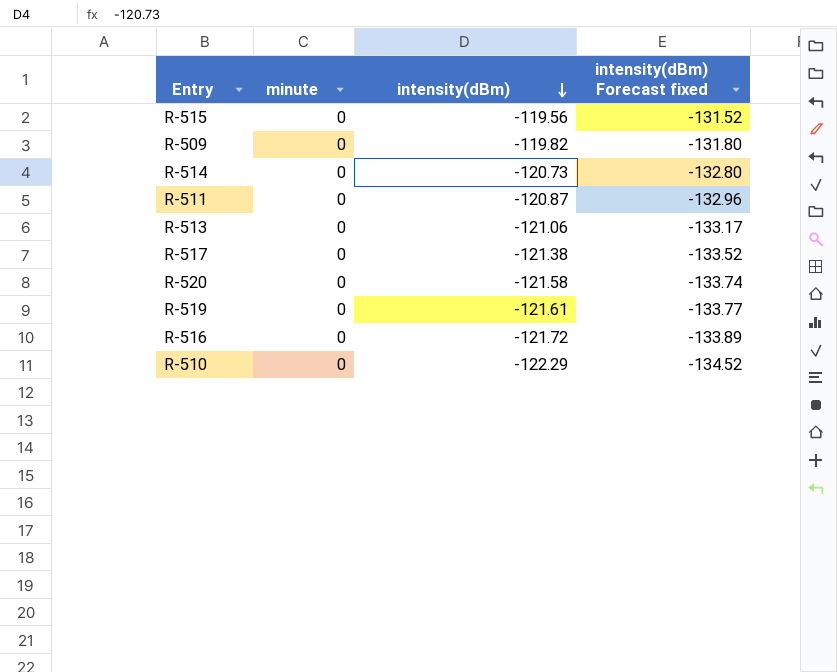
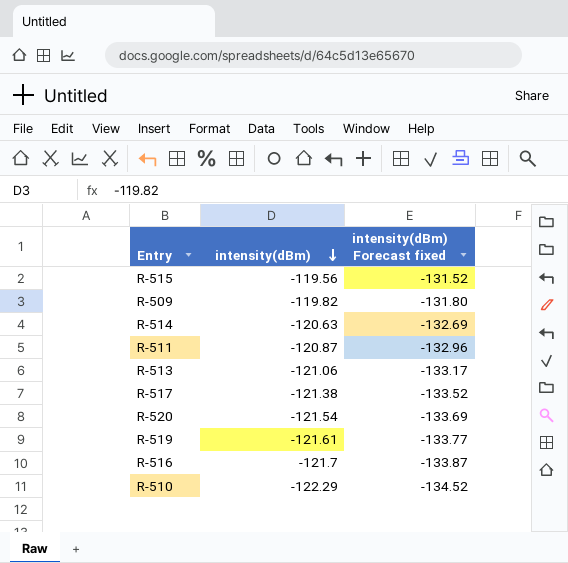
column minute | position: 2 -> none
R-514 | intensity(dBm): -120.73 -> -120.63
R-514 | intensity(dBm) Forecast fixed: -132.80 -> -132.69
R-520 | intensity(dBm): -121.58 -> -121.54
R-520 | intensity(dBm) Forecast fixed: -133.74 -> -133.69
R-516 | intensity(dBm): -121.72 -> -121.7
R-516 | intensity(dBm) Forecast fixed: -133.89 -> -133.87

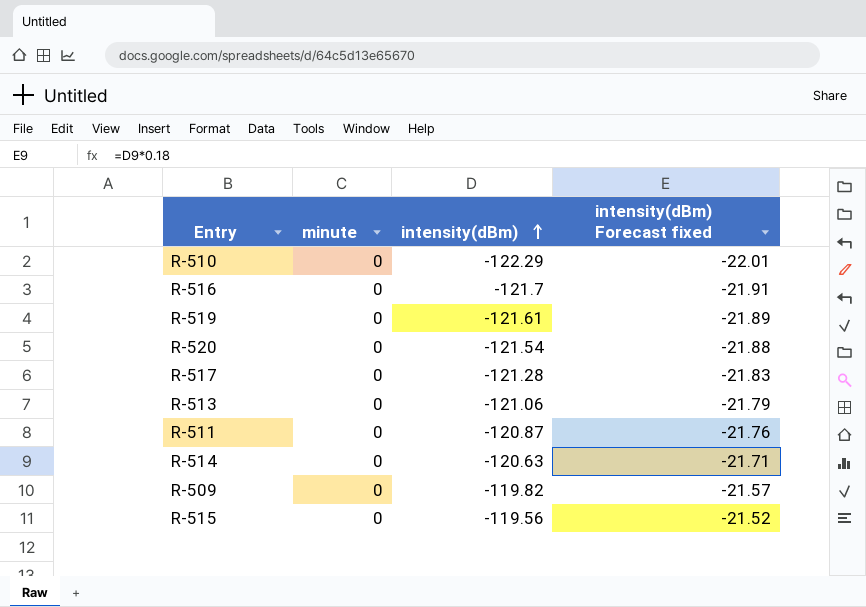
row order: intensity(dBm) descending -> intensity(dBm) ascending
column minute | position: none -> 2
column intensity(dBm) Forecast fixed | formula: [intensity(dBm)] * 1.1 -> [intensity(dBm)] * 0.18
R-517 | intensity(dBm): -121.38 -> -121.28

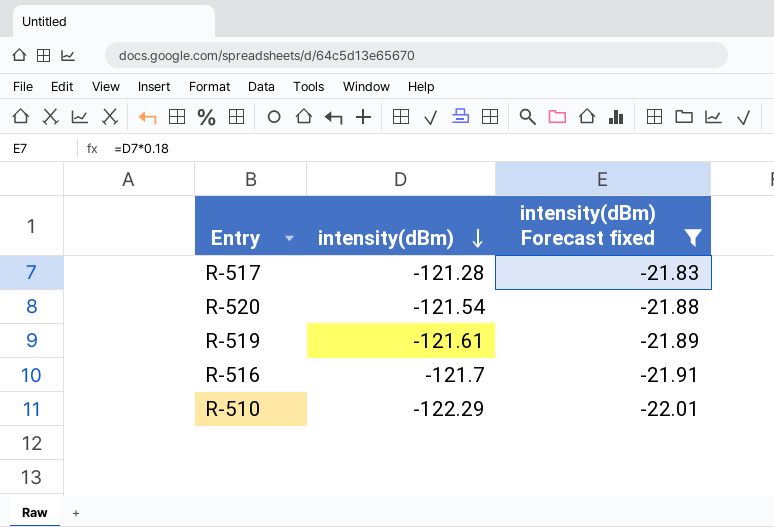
filter: none -> intensity(dBm) Forecast fixed <= -21.83
row order: intensity(dBm) ascending -> intensity(dBm) descending
column minute | position: 2 -> none

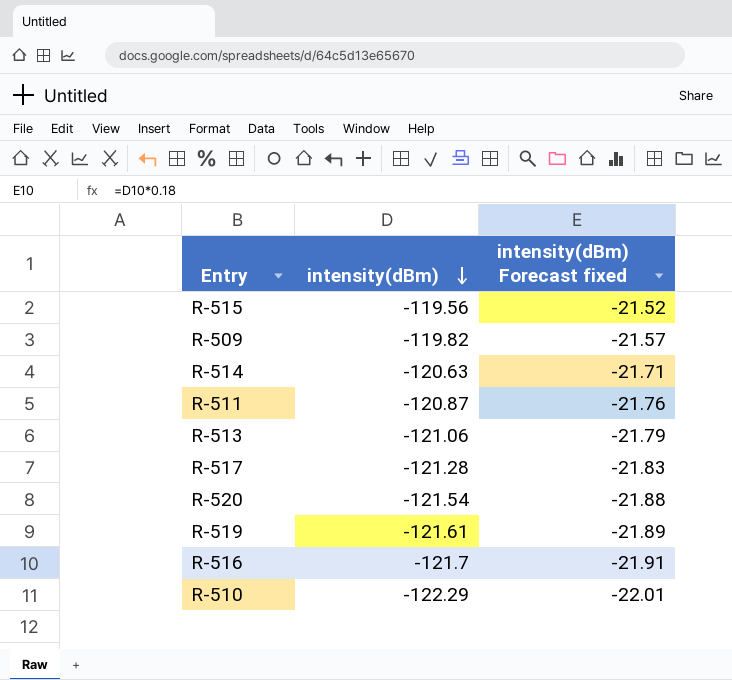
filter: intensity(dBm) Forecast fixed <= -21.83 -> none

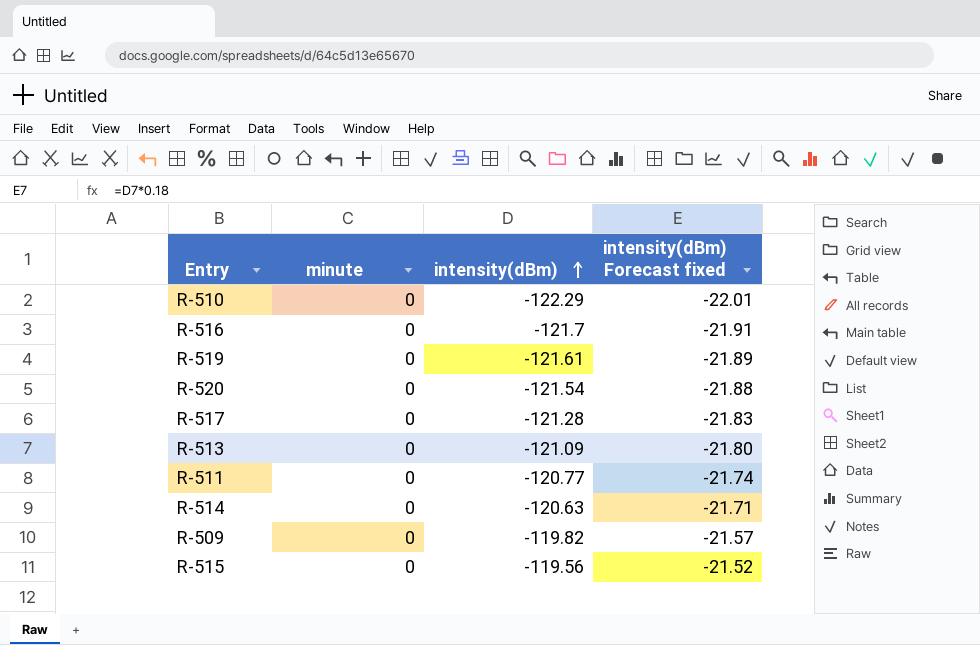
row order: intensity(dBm) descending -> intensity(dBm) ascending
column minute | position: none -> 2
R-513 | intensity(dBm): -121.06 -> -121.09
R-513 | intensity(dBm) Forecast fixed: -21.79 -> -21.80
R-511 | intensity(dBm): -120.87 -> -120.77
R-511 | intensity(dBm) Forecast fixed: -21.76 -> -21.74

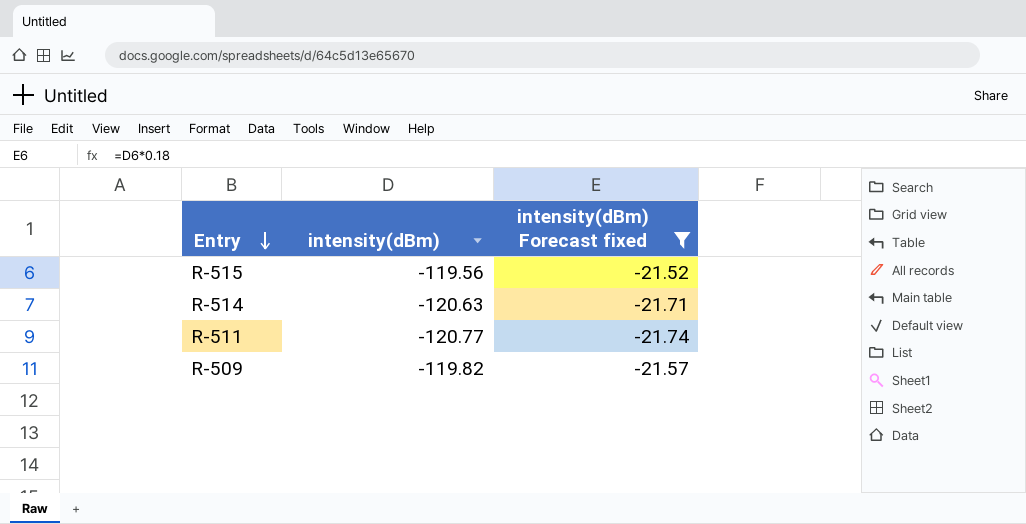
filter: none -> intensity(dBm) Forecast fixed >= -21.74
row order: intensity(dBm) ascending -> Entry descending
column minute | position: 2 -> none

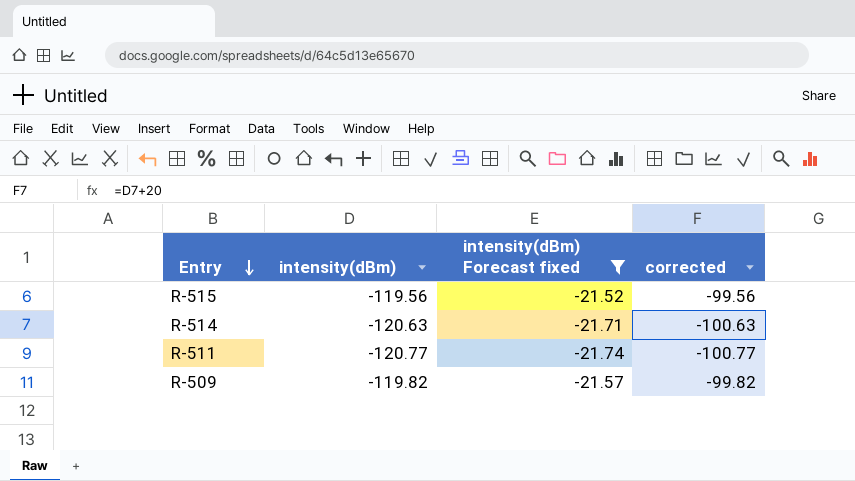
column corrected | formula: none -> [intensity(dBm)] + 20

